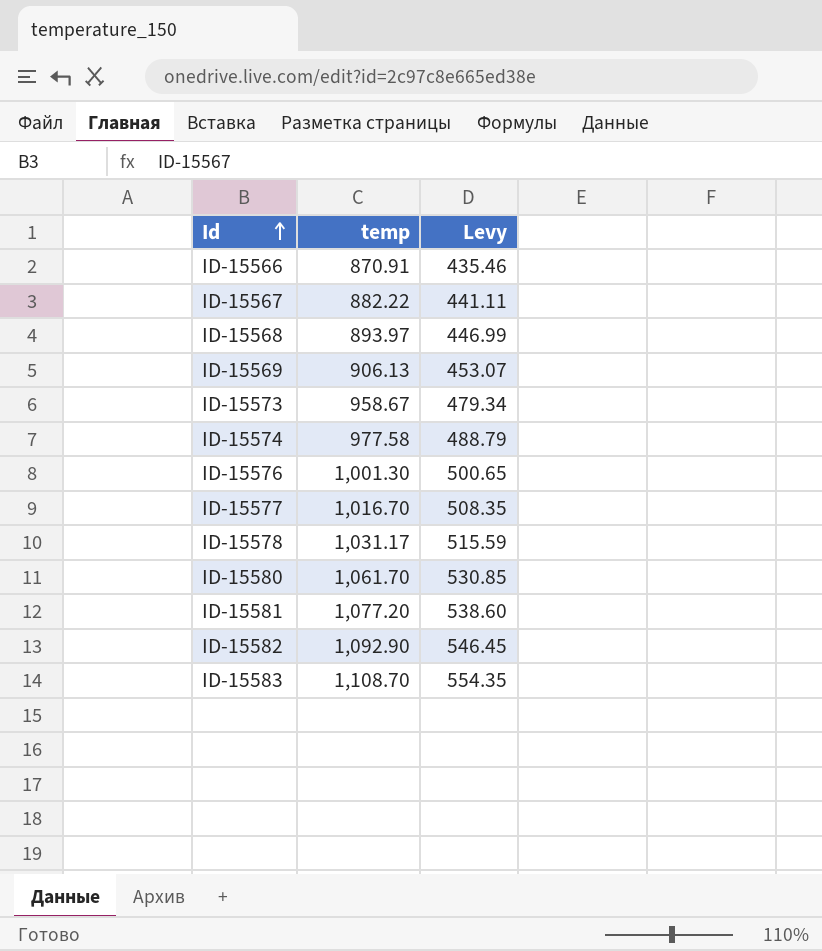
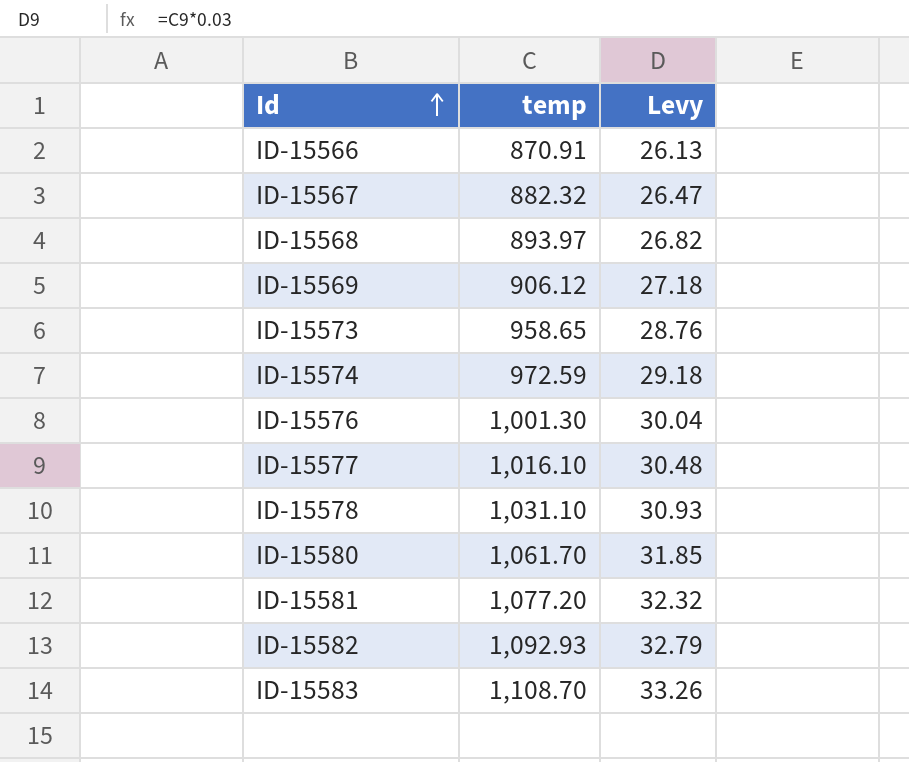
column Levy | formula: [temp] * 0.5 -> [temp] * 0.03
ID-15567 | temp: 882.22 -> 882.32
ID-15569 | temp: 906.13 -> 906.12
ID-15573 | temp: 958.67 -> 958.65
ID-15574 | temp: 977.58 -> 972.59
ID-15577 | temp: 1,016.70 -> 1,016.10
ID-15578 | temp: 1,031.17 -> 1,031.10
ID-15582 | temp: 1,092.90 -> 1,092.93

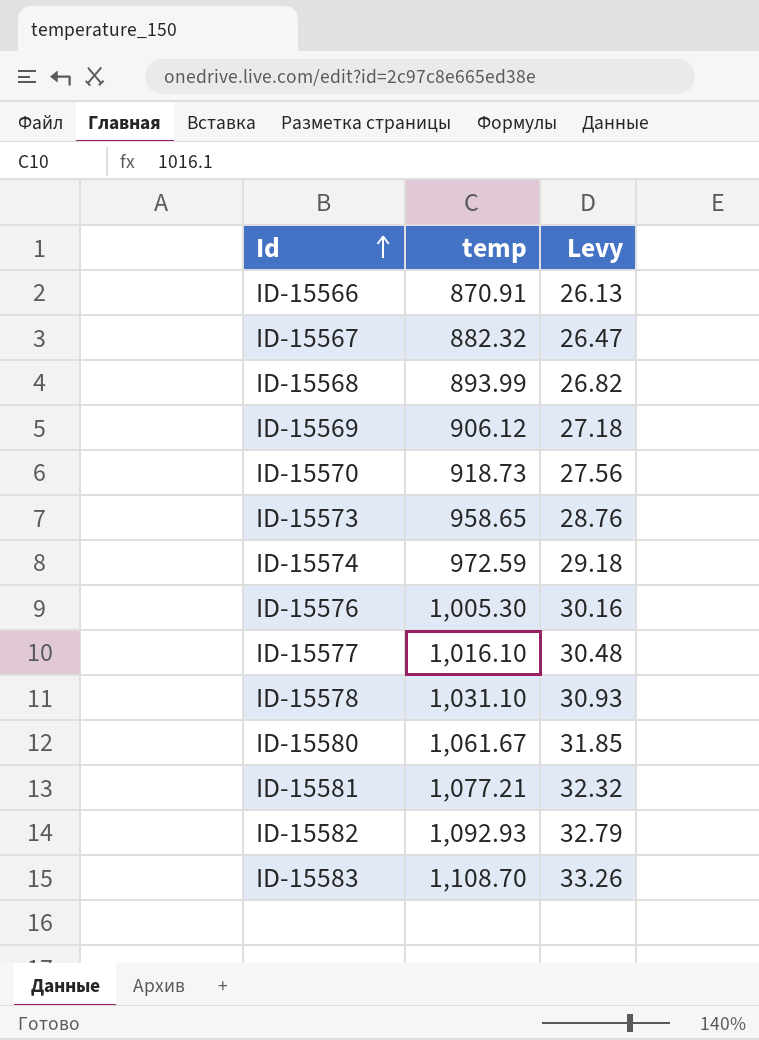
ID-15568 | temp: 893.97 -> 893.99
row ID-15570: none -> 918.73 | 27.56
ID-15576 | temp: 1,001.30 -> 1,005.30
ID-15576 | Levy: 30.04 -> 30.16
ID-15580 | temp: 1,061.70 -> 1,061.67
ID-15581 | temp: 1,077.20 -> 1,077.21

